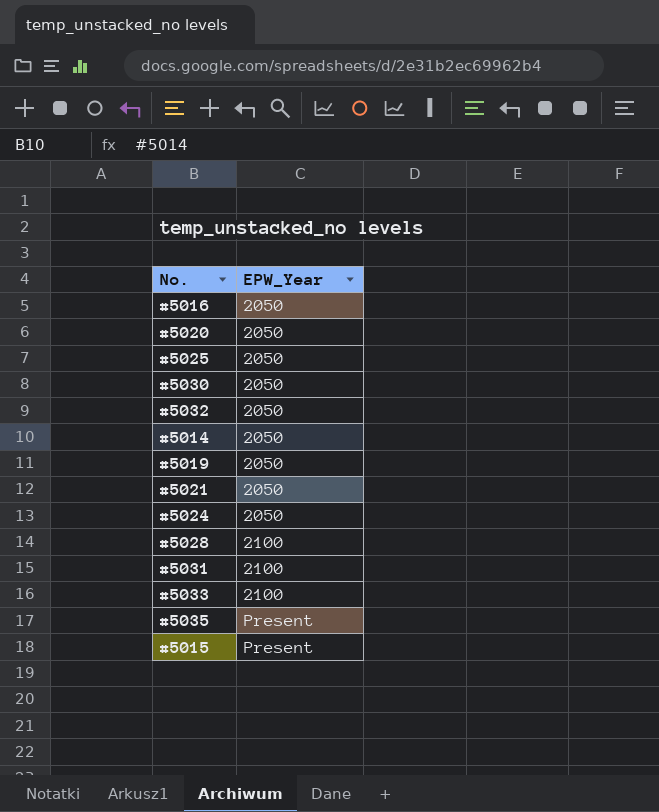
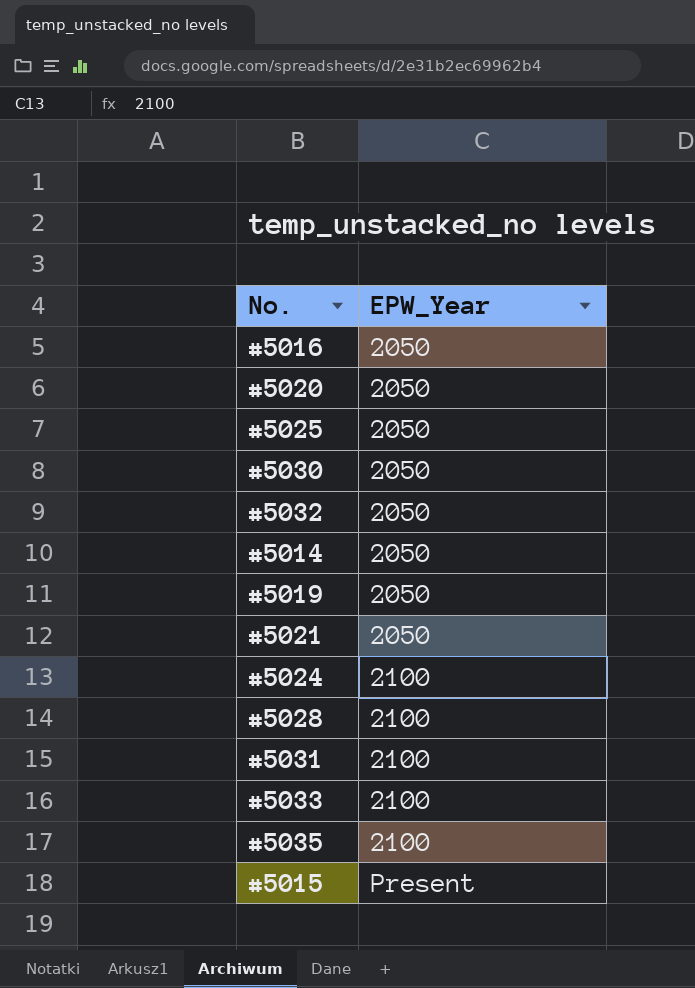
#5024 | EPW_Year: 2050 -> 2100
#5035 | EPW_Year: Present -> 2100

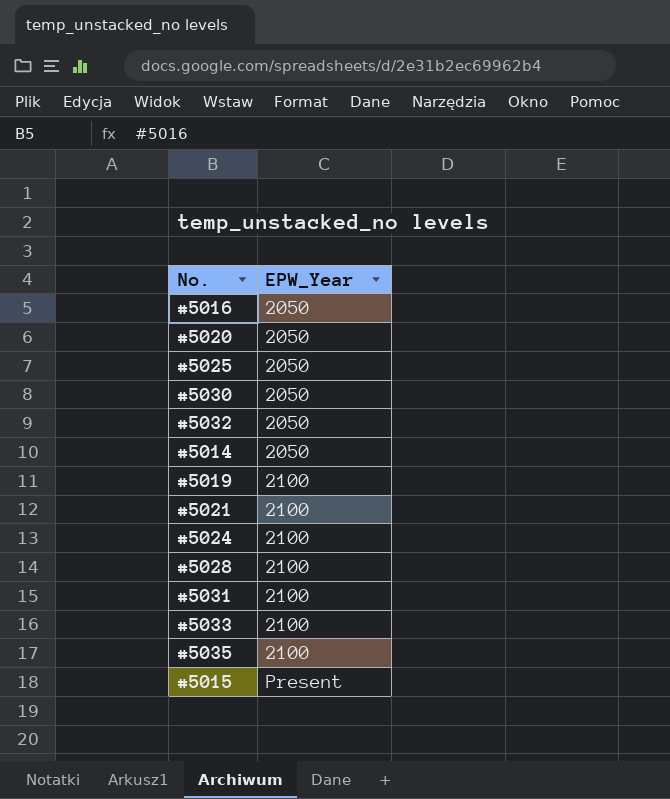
#5019 | EPW_Year: 2050 -> 2100
#5021 | EPW_Year: 2050 -> 2100

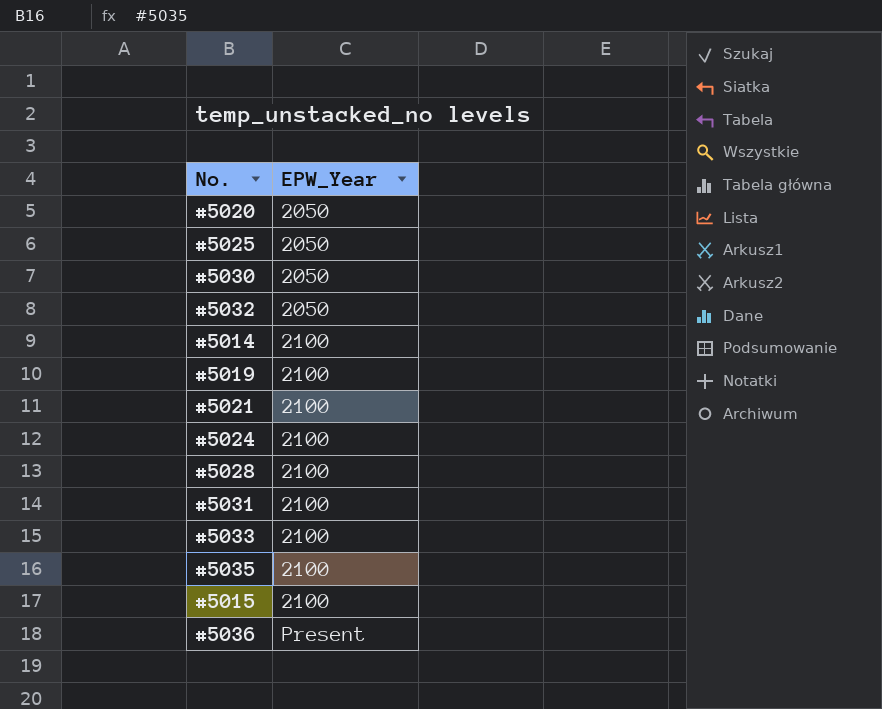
row #5016: 2050 -> none
#5014 | EPW_Year: 2050 -> 2100
#5015 | EPW_Year: Present -> 2100
row #5036: none -> Present

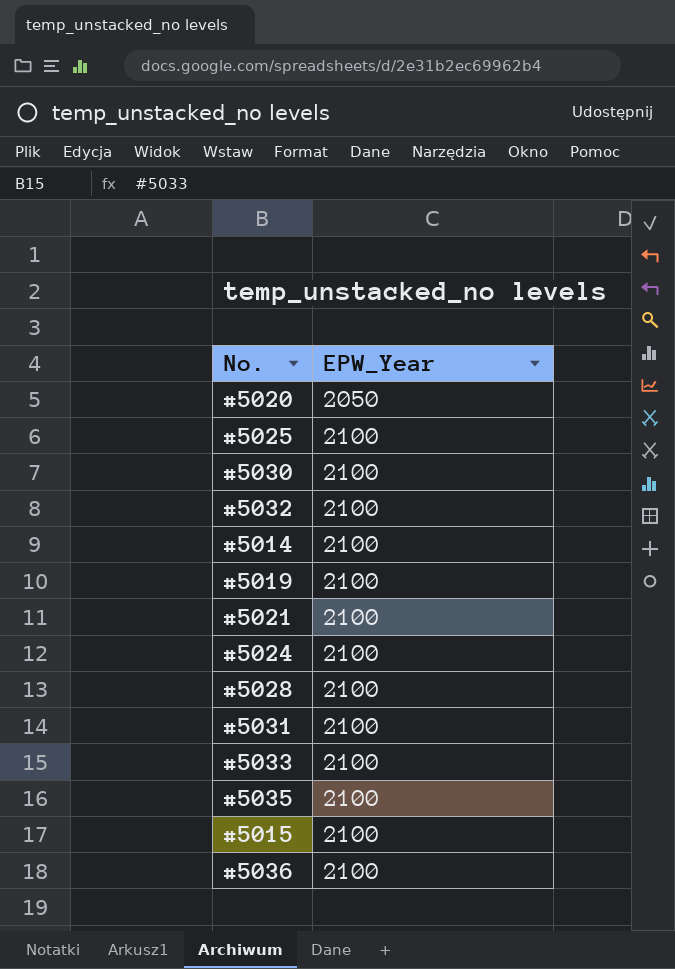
#5025 | EPW_Year: 2050 -> 2100
#5030 | EPW_Year: 2050 -> 2100
#5032 | EPW_Year: 2050 -> 2100
#5036 | EPW_Year: Present -> 2100

